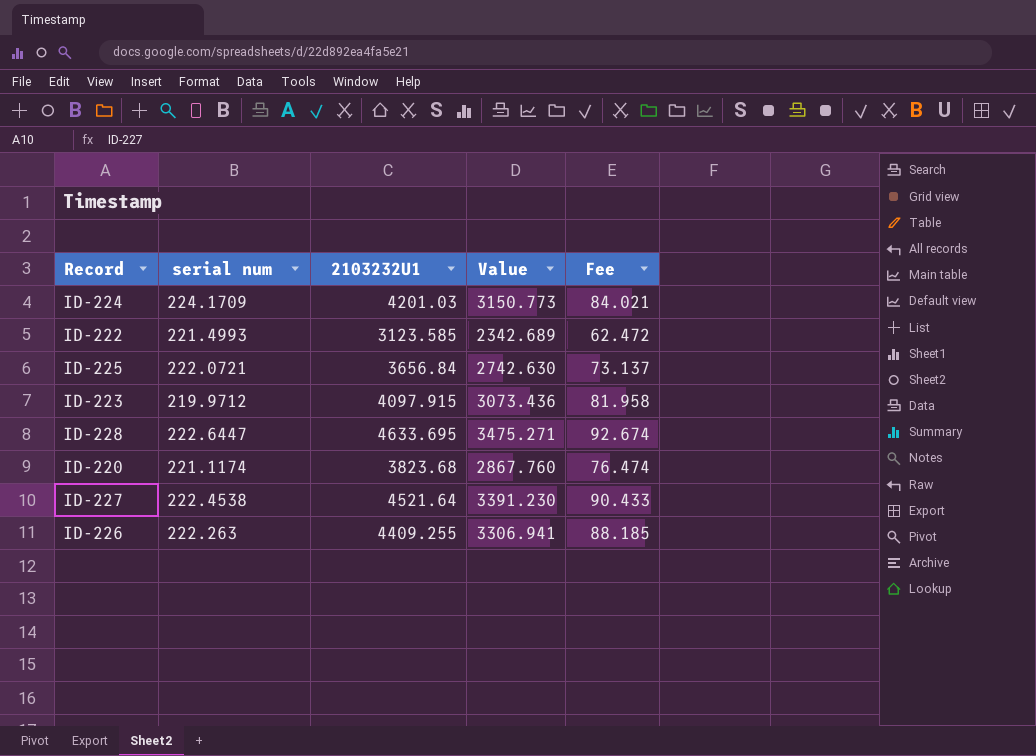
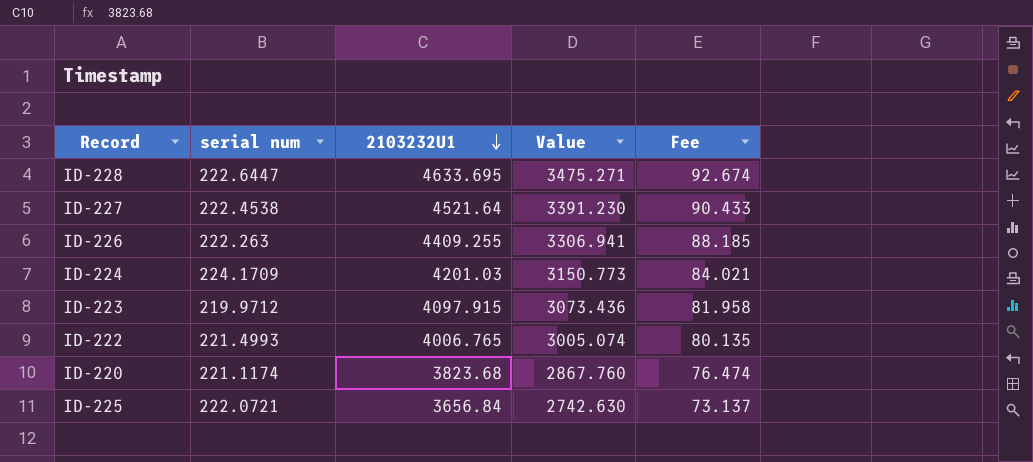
row order: none -> 2103232U1 descending
ID-222 | 2103232U1: 3123.585 -> 4006.765
ID-222 | Value: 2342.689 -> 3005.074
ID-222 | Fee: 62.472 -> 80.135

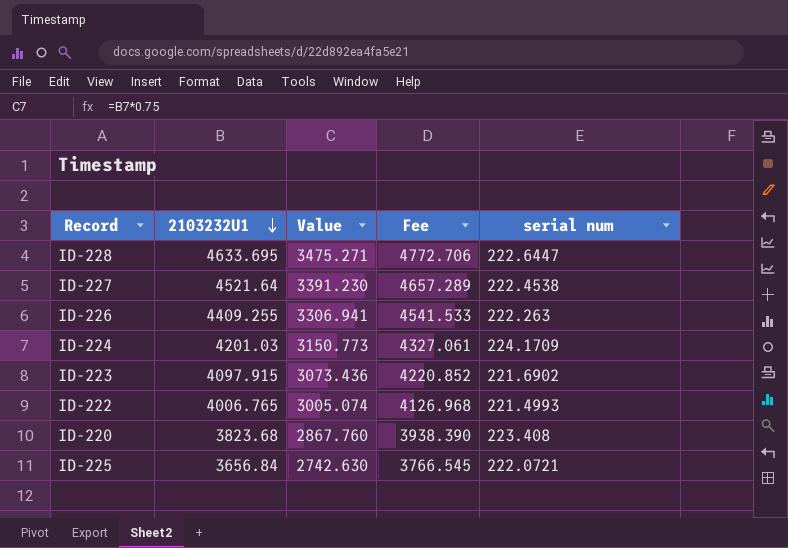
column Fee | formula: [2103232U1] * 0.02 -> [2103232U1] * 1.03
column serial num | position: 2 -> 5
ID-223 | serial num: 219.9712 -> 221.6902
ID-220 | serial num: 221.1174 -> 223.408

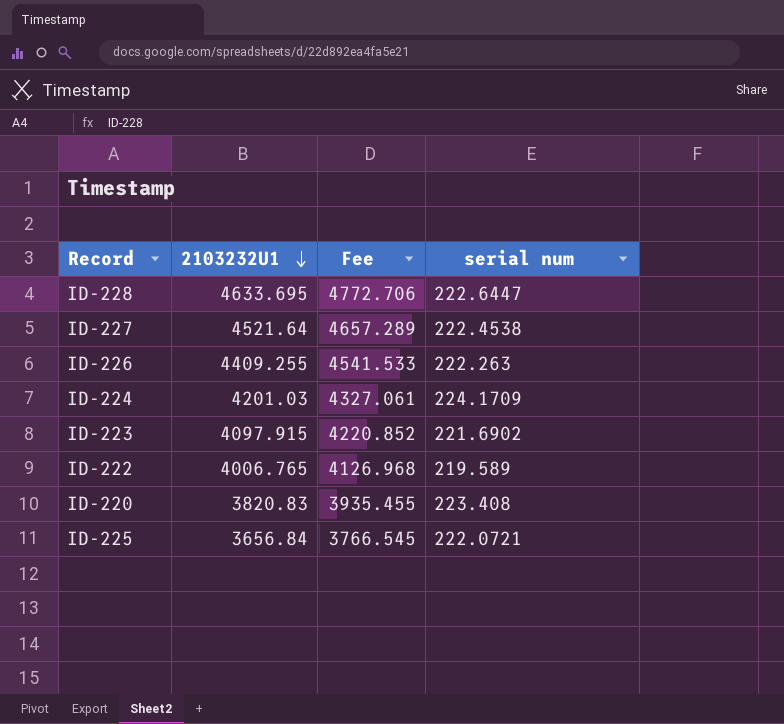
column Value | formula: [2103232U1] * 0.75 -> none
ID-222 | serial num: 221.4993 -> 219.589
ID-220 | 2103232U1: 3823.68 -> 3820.83
ID-220 | Fee: 3938.390 -> 3935.455

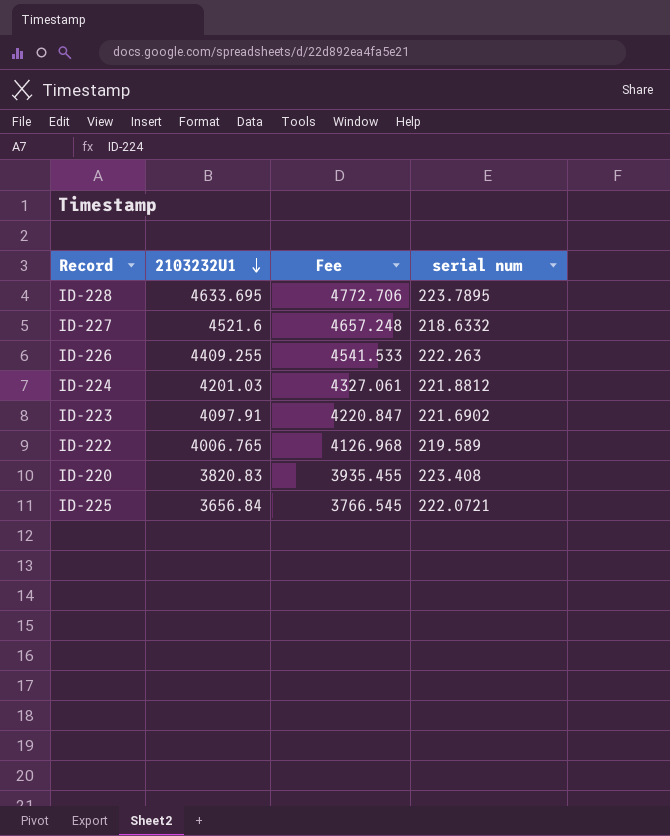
ID-228 | serial num: 222.6447 -> 223.7895
ID-227 | 2103232U1: 4521.64 -> 4521.6
ID-227 | Fee: 4657.289 -> 4657.248
ID-227 | serial num: 222.4538 -> 218.6332
ID-224 | serial num: 224.1709 -> 221.8812
ID-223 | 2103232U1: 4097.915 -> 4097.91
ID-223 | Fee: 4220.852 -> 4220.847

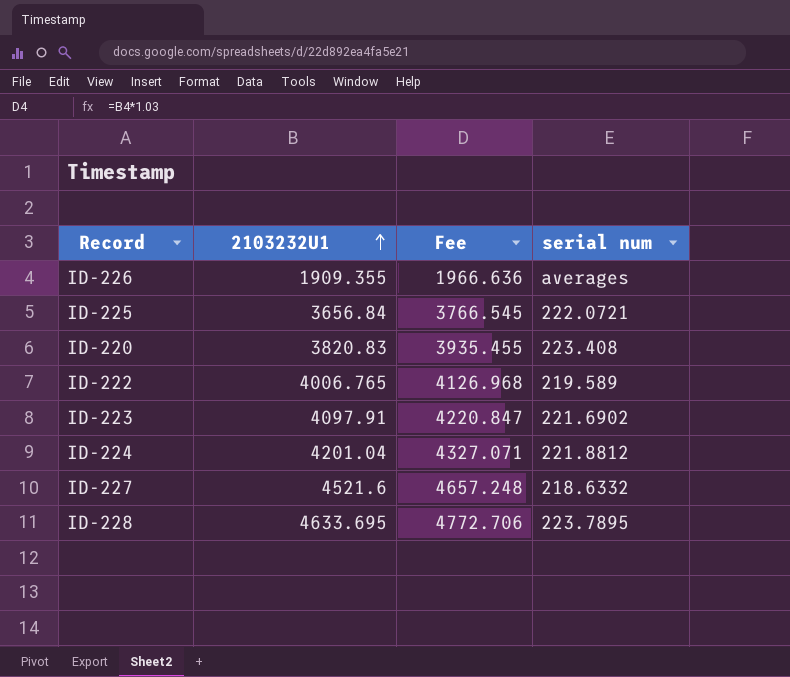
row order: 2103232U1 descending -> 2103232U1 ascending
ID-226 | 2103232U1: 4409.255 -> 1909.355
ID-226 | Fee: 4541.533 -> 1966.636
ID-226 | serial num: 222.263 -> averages
ID-224 | 2103232U1: 4201.03 -> 4201.04
ID-224 | Fee: 4327.061 -> 4327.071

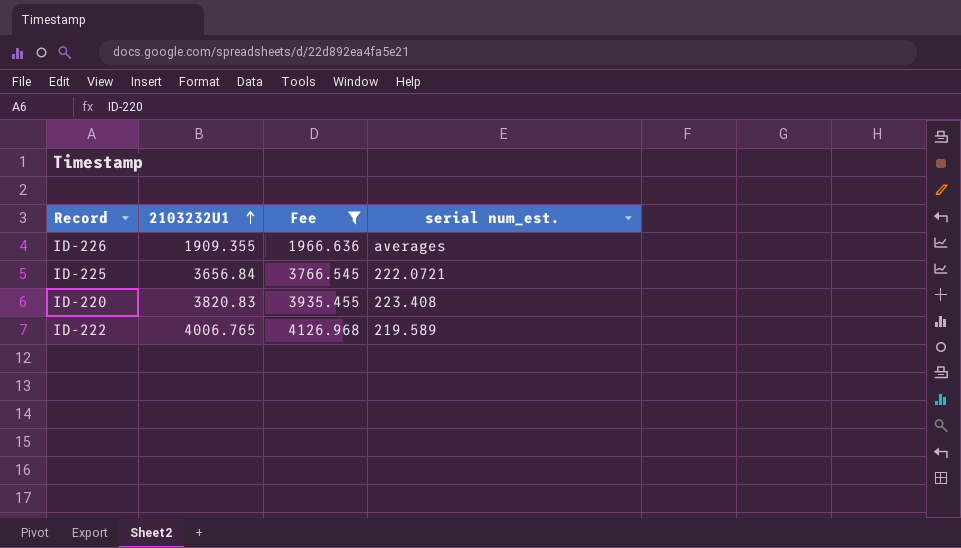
filter: none -> Fee <= 4126.968
column name: serial num -> serial num_est.

